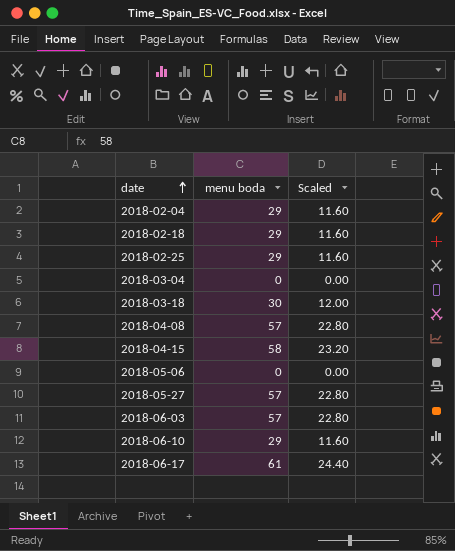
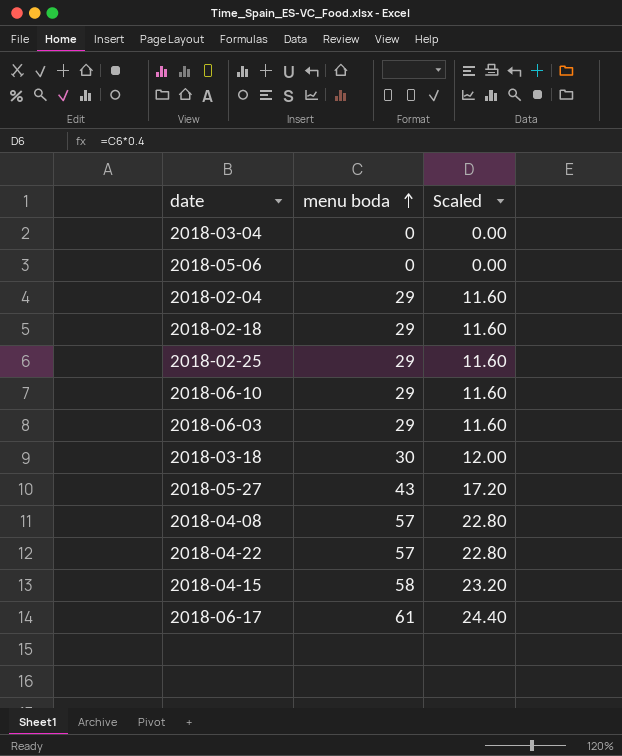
row order: date ascending -> menu boda ascending
2018-06-03 | menu boda: 57 -> 29
2018-06-03 | Scaled: 22.80 -> 11.60
2018-05-27 | menu boda: 57 -> 43
2018-05-27 | Scaled: 22.80 -> 17.20
row 2018-04-22: none -> 57 | 22.80

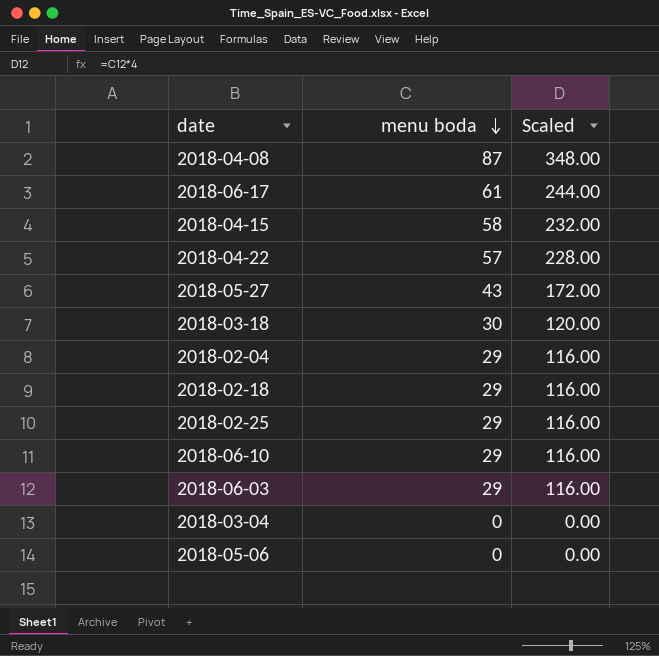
row order: menu boda ascending -> menu boda descending
column Scaled | formula: [menu boda] * 0.4 -> [menu boda] * 4
2018-04-08 | menu boda: 57 -> 87

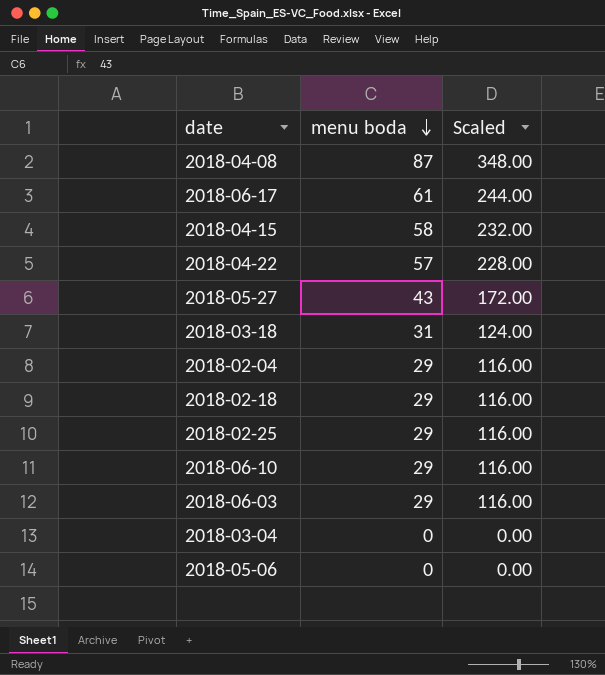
2018-03-18 | menu boda: 30 -> 31
2018-03-18 | Scaled: 120.00 -> 124.00

